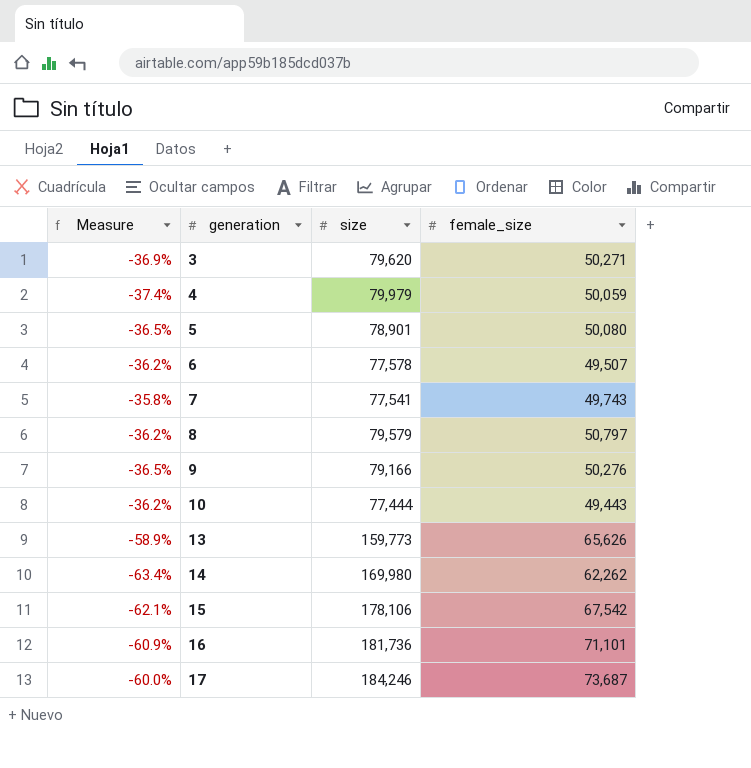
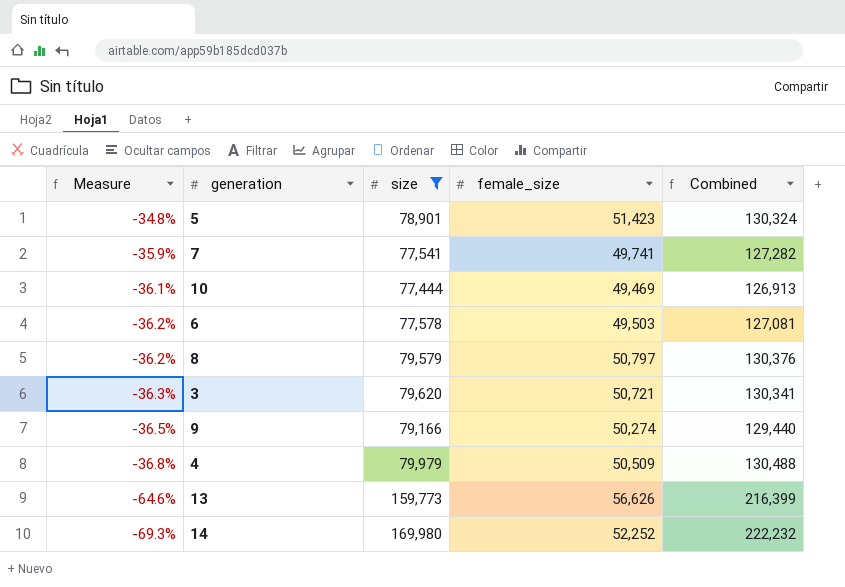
filter: none -> size <= 169,980
row order: generation ascending -> Measure descending
column Combined | formula: none -> [size] + [female_size]
5 | Measure: -36.5% -> -34.8%
5 | female_size: 50,080 -> 51,423
7 | Measure: -35.8% -> -35.9%
7 | female_size: 49,743 -> 49,741
10 | Measure: -36.2% -> -36.1%
10 | female_size: 49,443 -> 49,469
6 | female_size: 49,507 -> 49,503
3 | Measure: -36.9% -> -36.3%
3 | female_size: 50,271 -> 50,721
9 | female_size: 50,276 -> 50,274
4 | Measure: -37.4% -> -36.8%
4 | female_size: 50,059 -> 50,509
13 | Measure: -58.9% -> -64.6%
13 | female_size: 65,626 -> 56,626
14 | Measure: -63.4% -> -69.3%
14 | female_size: 62,262 -> 52,252

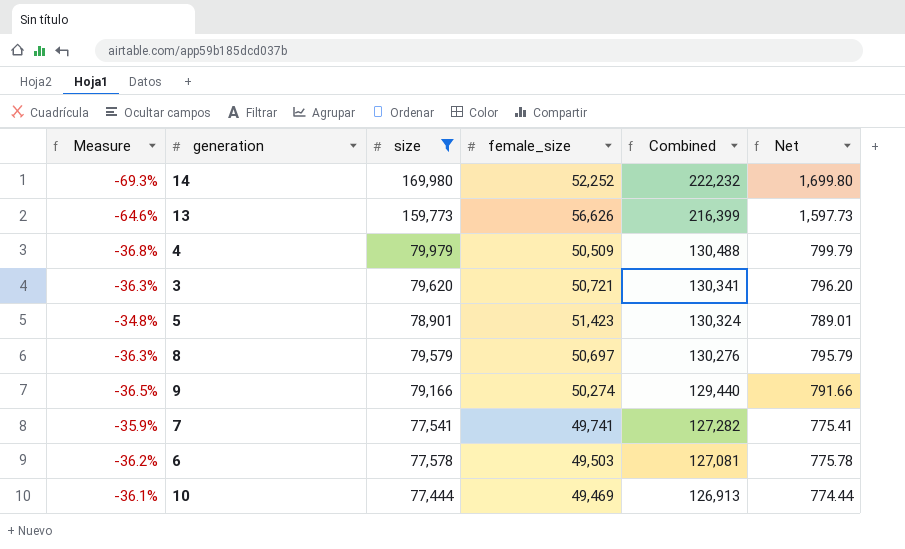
row order: Measure descending -> Combined descending
column Net | formula: none -> [size] * 0.01
8 | Measure: -36.2% -> -36.3%
8 | female_size: 50,797 -> 50,697
8 | Combined: 130,376 -> 130,276

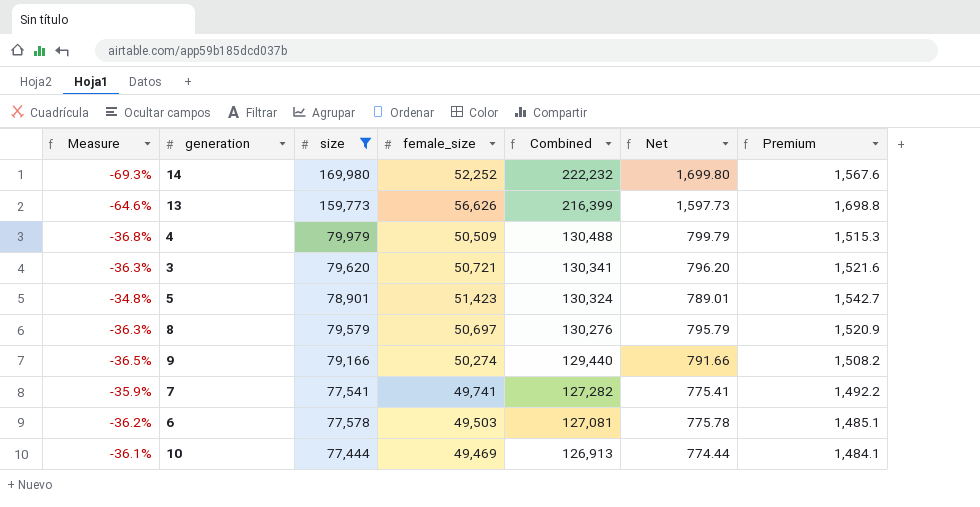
column Premium | formula: none -> [female_size] * 0.03

